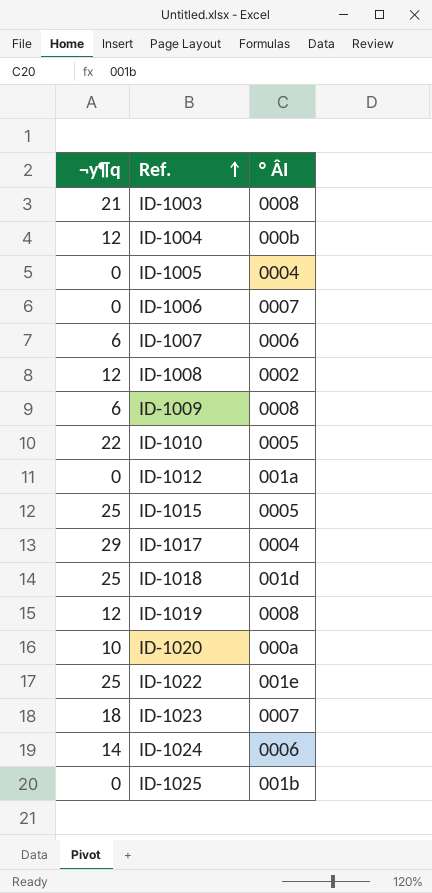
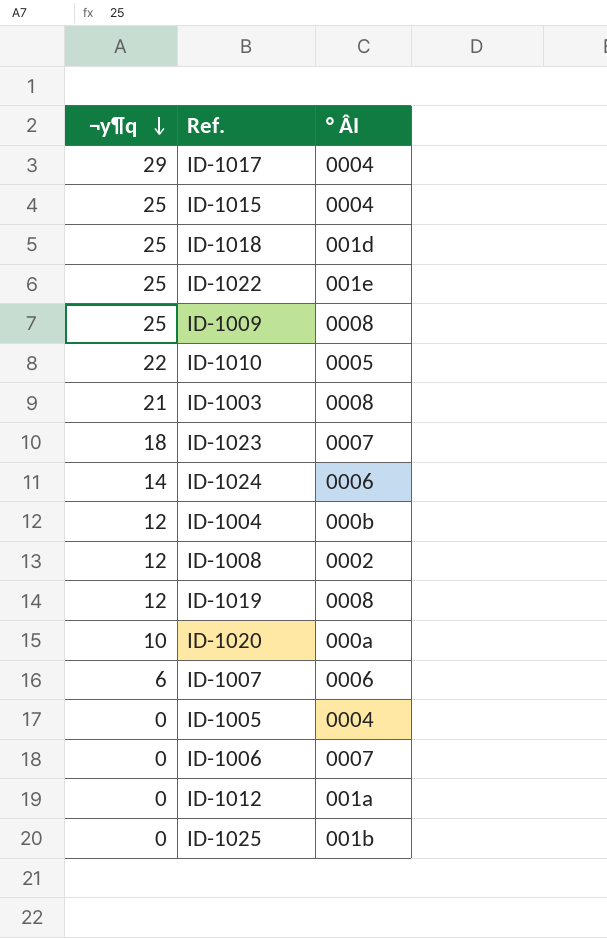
row order: Ref. ascending -> ¬y¶q descending
ID-1015 | ° ÂI: 0005 -> 0004
ID-1009 | ¬y¶q: 6 -> 25

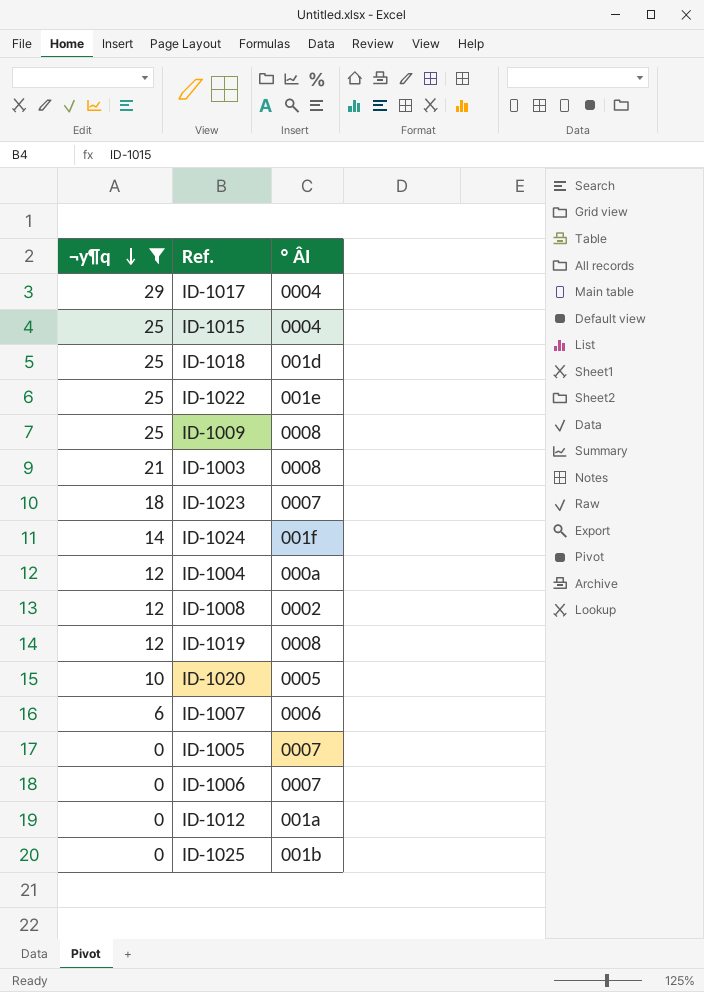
filter: none -> ¬y¶q != 22
ID-1024 | ° ÂI: 0006 -> 001f
ID-1004 | ° ÂI: 000b -> 000a
ID-1020 | ° ÂI: 000a -> 0005
ID-1005 | ° ÂI: 0004 -> 0007

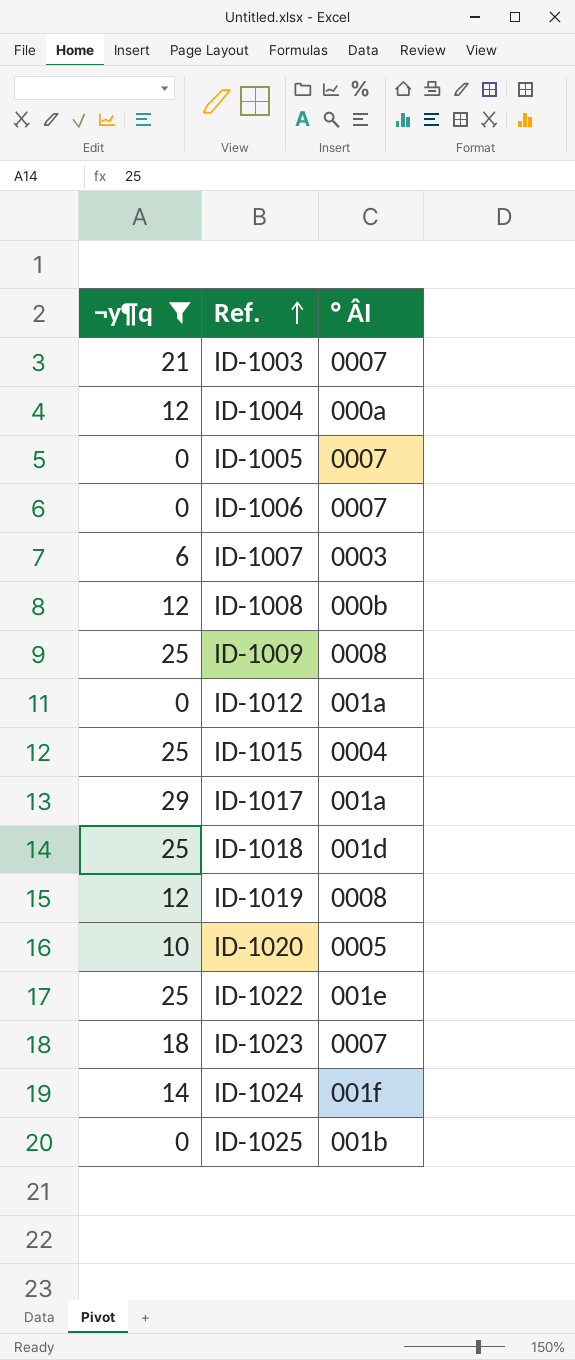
row order: ¬y¶q descending -> Ref. ascending
ID-1003 | ° ÂI: 0008 -> 0007
ID-1007 | ° ÂI: 0006 -> 0003
ID-1008 | ° ÂI: 0002 -> 000b
ID-1017 | ° ÂI: 0004 -> 001a

